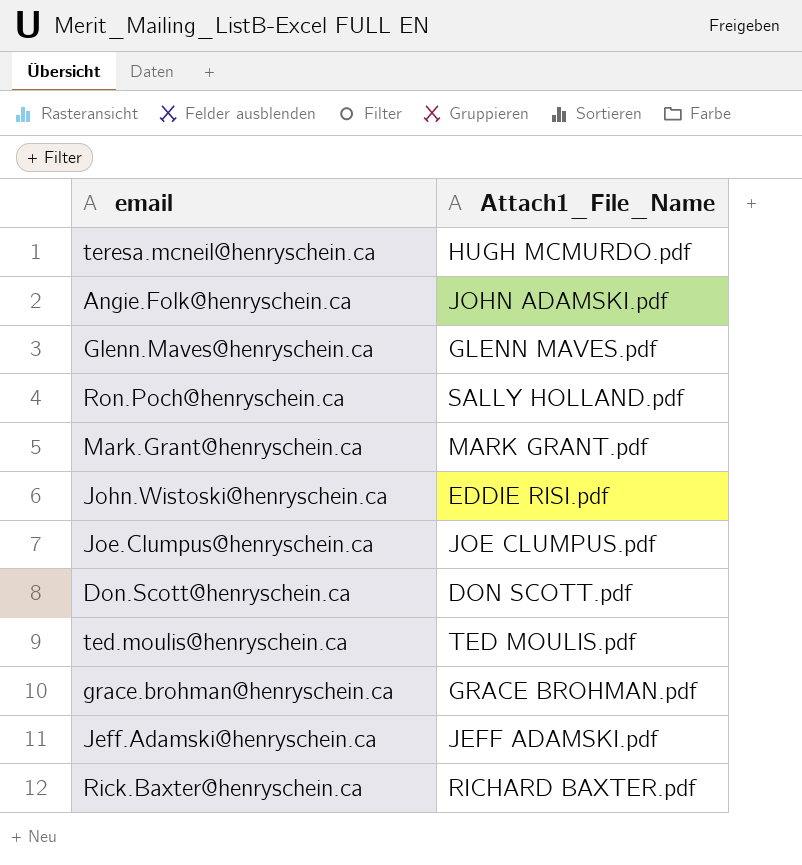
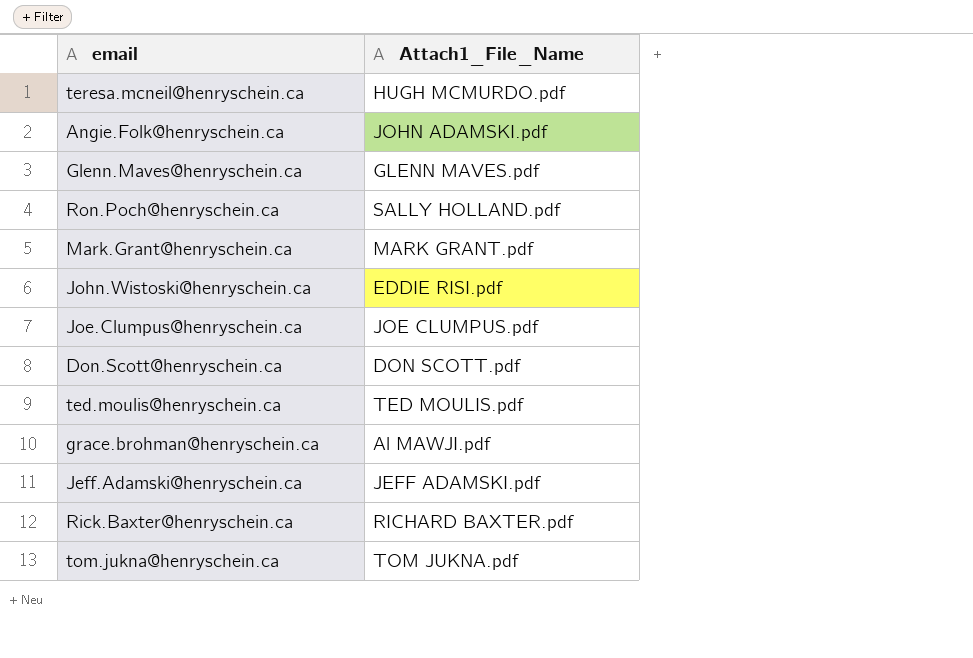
grace.brohman@henryschein.ca | Attach1_File_Name: GRACE BROHMAN.pdf -> Al MAWJI.pdf
row tom.jukna@henryschein.ca: none -> TOM JUKNA.pdf

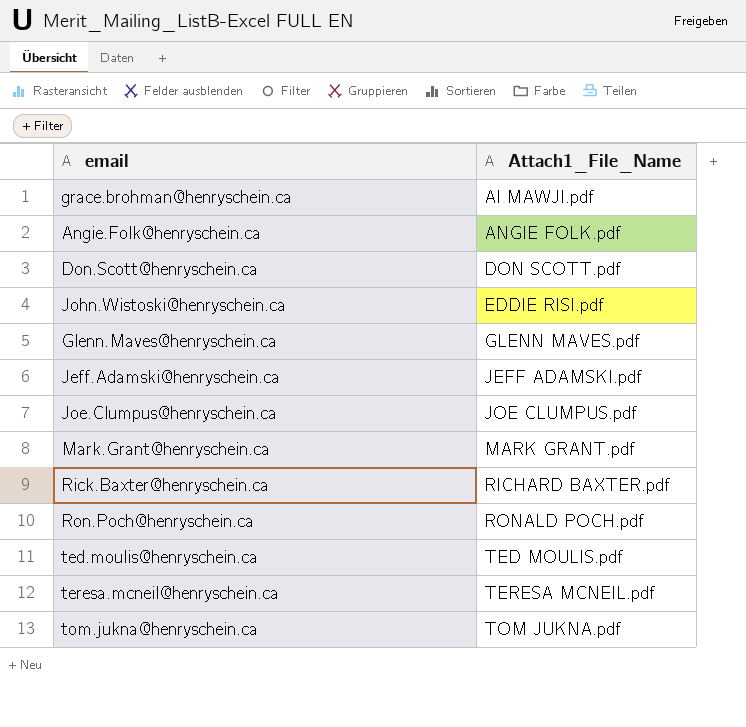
row order: none -> Attach1_File_Name ascending
Angie.Folk@henryschein.ca | Attach1_File_Name: JOHN ADAMSKI.pdf -> ANGIE FOLK.pdf
Ron.Poch@henryschein.ca | Attach1_File_Name: SALLY HOLLAND.pdf -> RONALD POCH.pdf
teresa.mcneil@henryschein.ca | Attach1_File_Name: HUGH MCMURDO.pdf -> TERESA MCNEIL.pdf

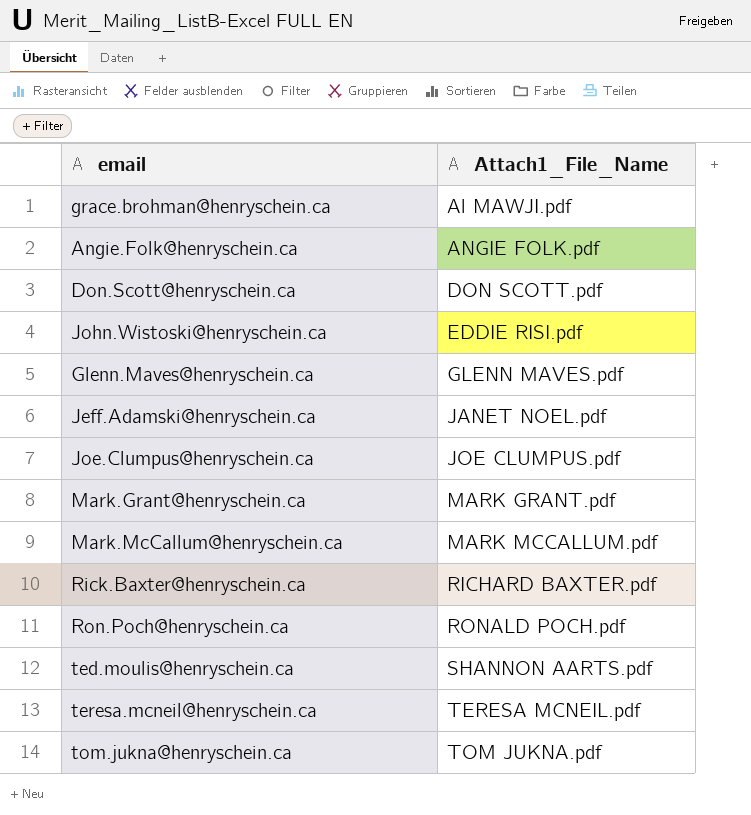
Jeff.Adamski@henryschein.ca | Attach1_File_Name: JEFF ADAMSKI.pdf -> JANET NOEL.pdf
row Mark.McCallum@henryschein.ca: none -> MARK MCCALLUM.pdf
ted.moulis@henryschein.ca | Attach1_File_Name: TED MOULIS.pdf -> SHANNON AARTS.pdf

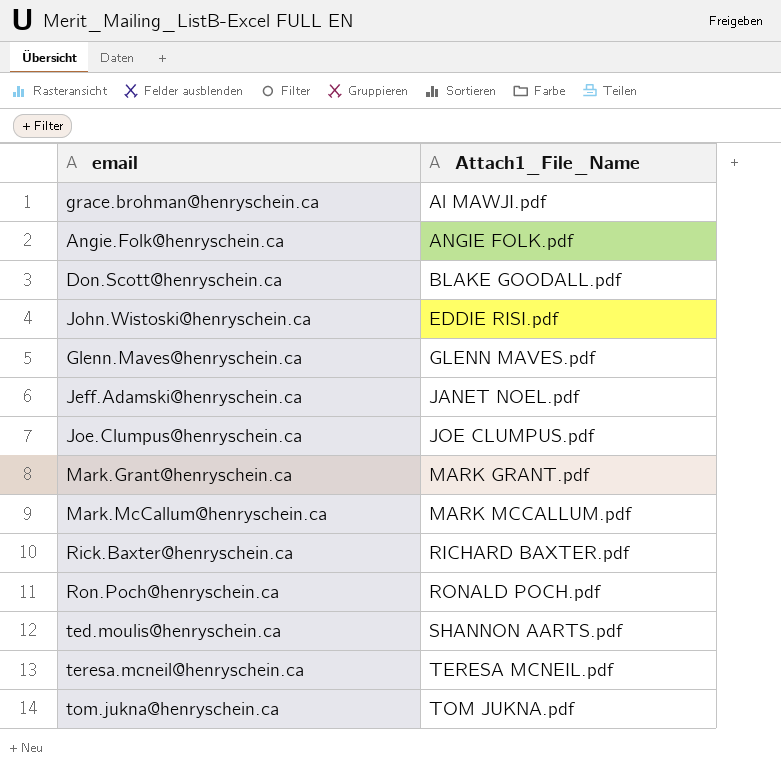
Don.Scott@henryschein.ca | Attach1_File_Name: DON SCOTT.pdf -> BLAKE GOODALL.pdf

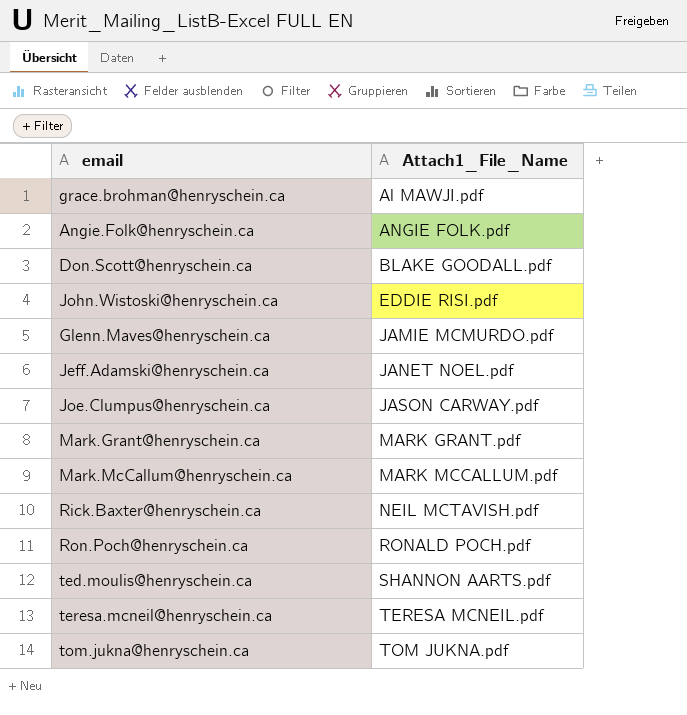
Glenn.Maves@henryschein.ca | Attach1_File_Name: GLENN MAVES.pdf -> JAMIE MCMURDO.pdf
Joe.Clumpus@henryschein.ca | Attach1_File_Name: JOE CLUMPUS.pdf -> JASON CARWAY.pdf
Rick.Baxter@henryschein.ca | Attach1_File_Name: RICHARD BAXTER.pdf -> NEIL MCTAVISH.pdf

